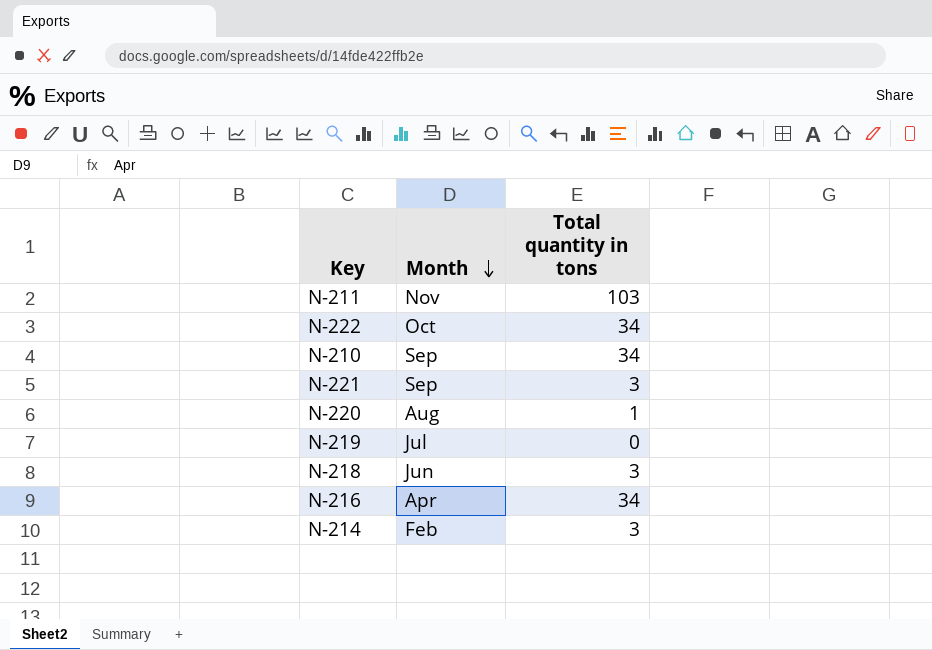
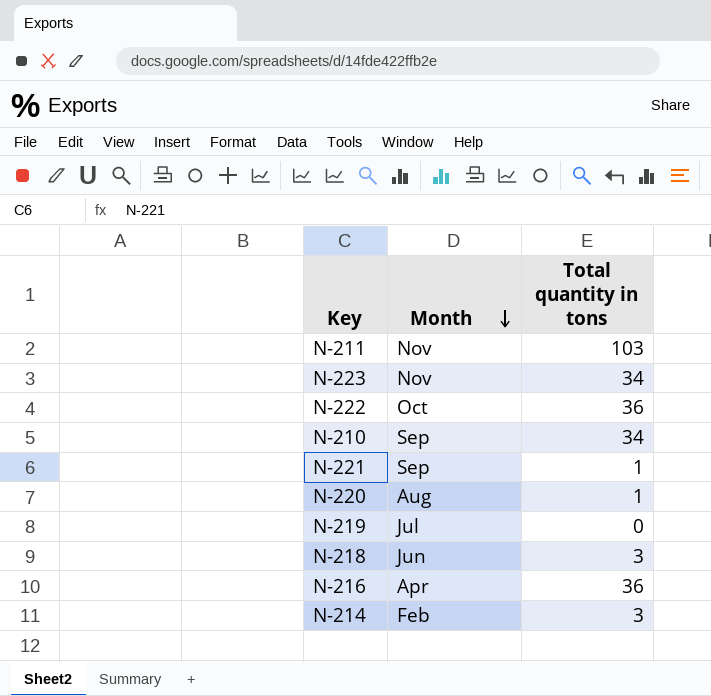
row N-223: none -> Nov | 34
N-222 | Total quantity in tons: 34 -> 36
N-221 | Total quantity in tons: 3 -> 1
N-216 | Total quantity in tons: 34 -> 36

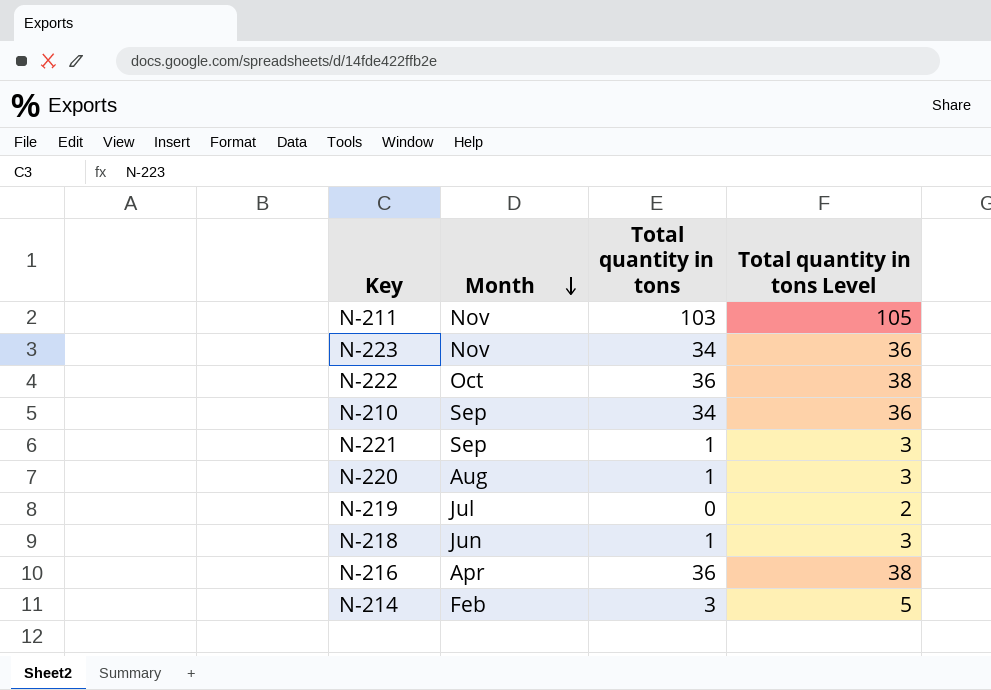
column Total quantity in tons Level | formula: none -> [Total quantity in tons] + 2
N-218 | Total quantity in tons: 3 -> 1

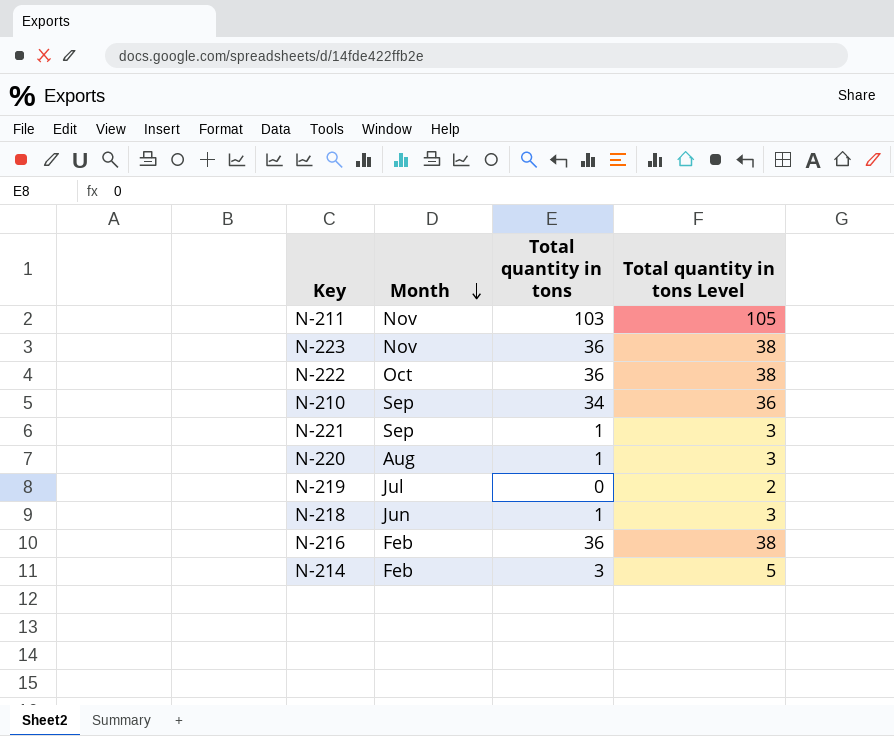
N-223 | Total quantity in tons: 34 -> 36
N-223 | Total quantity in tons Level: 36 -> 38
N-216 | Month: Apr -> Feb

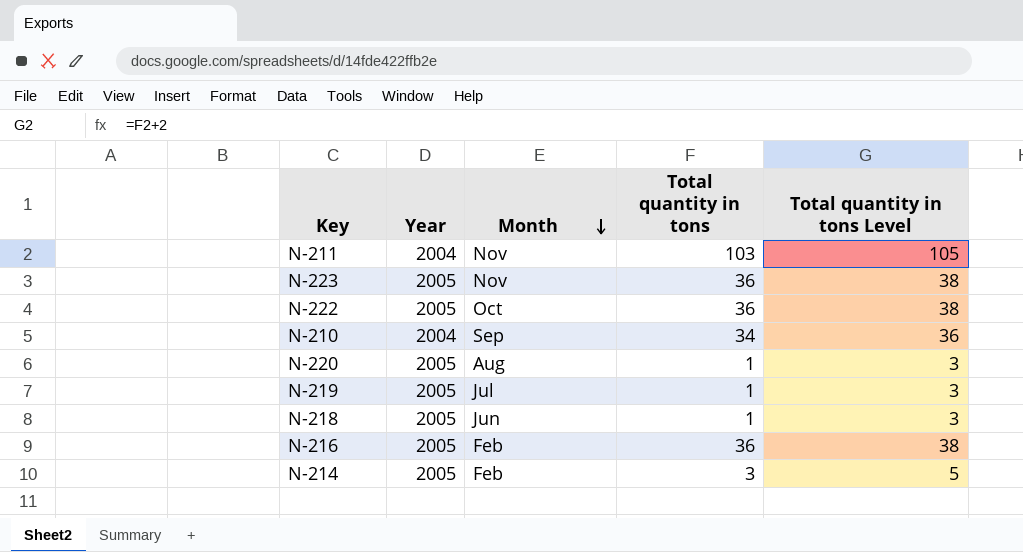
column Year | position: none -> 2
row N-221: Sep | 1 | 3 -> none
N-219 | Total quantity in tons: 0 -> 1
N-219 | Total quantity in tons Level: 2 -> 3

